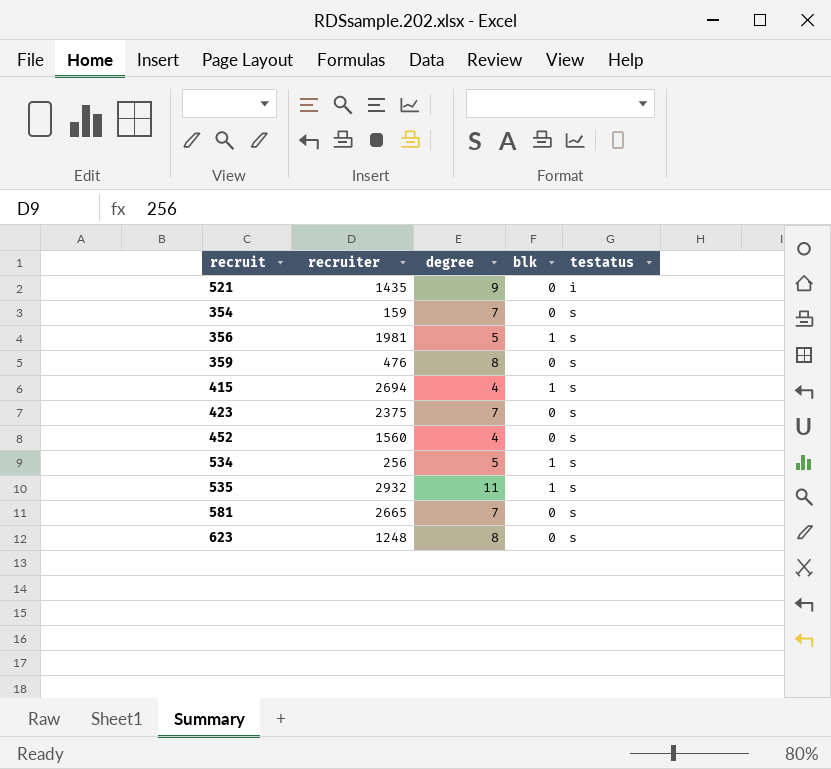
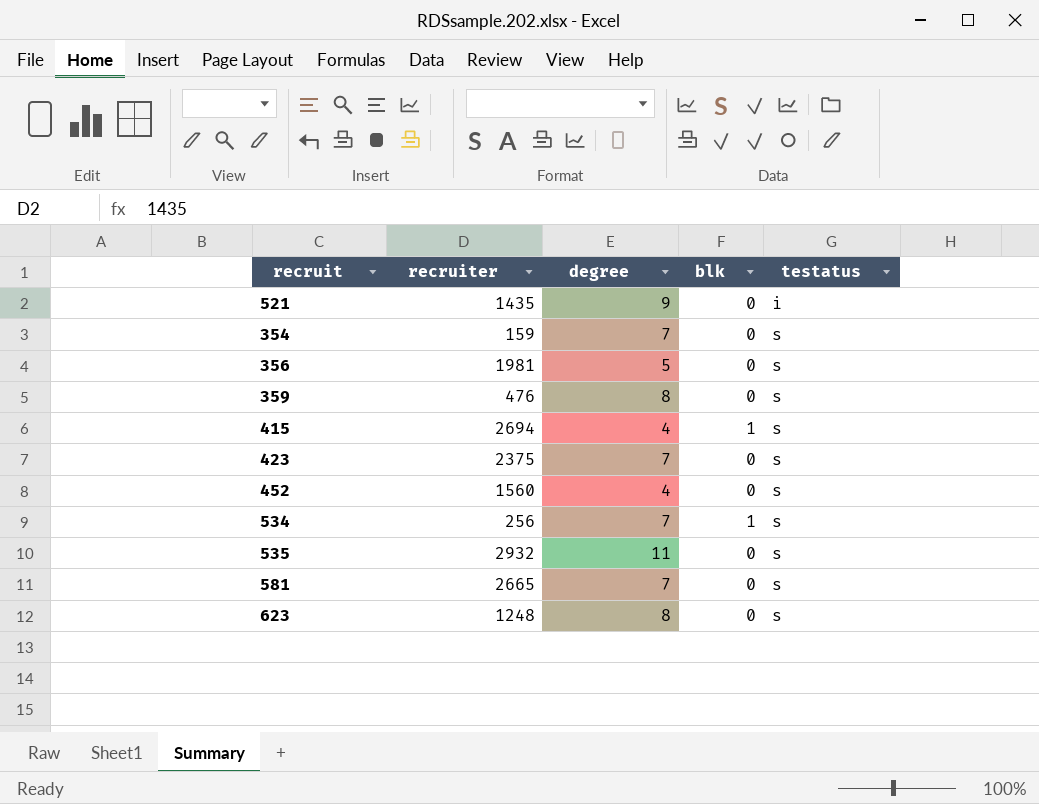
356 | blk: 1 -> 0
534 | degree: 5 -> 7
535 | blk: 1 -> 0

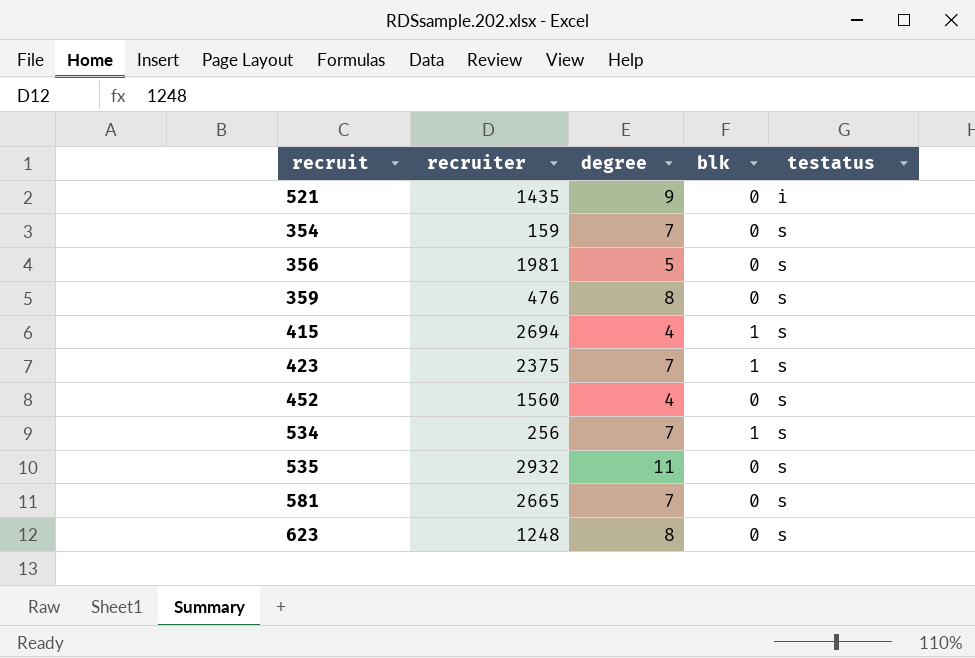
423 | blk: 0 -> 1

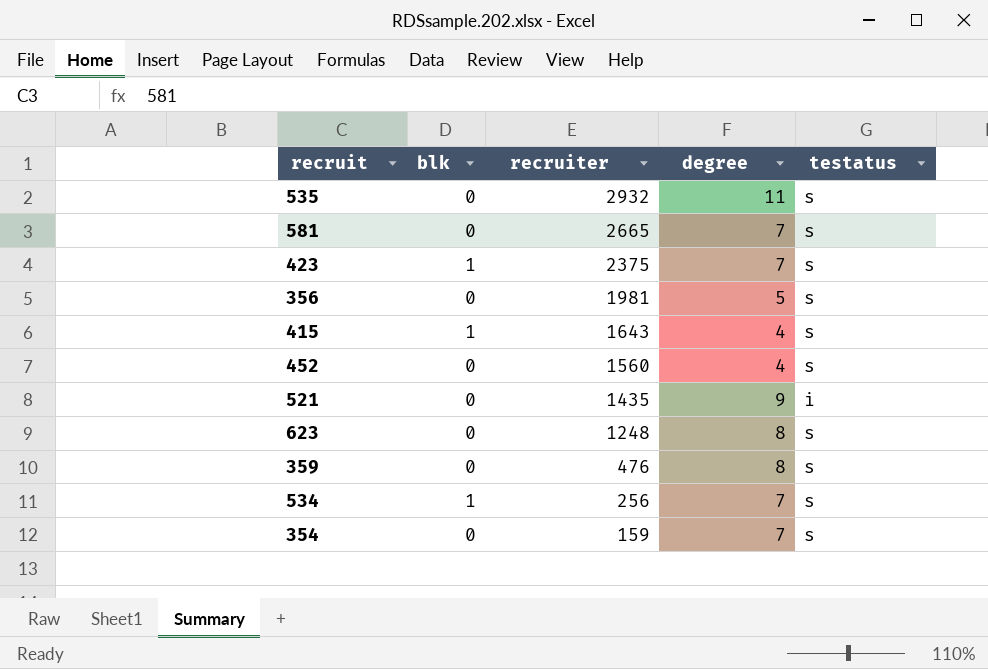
row order: testatus ascending -> recruiter descending
column blk | position: 4 -> 2
415 | recruiter: 2694 -> 1643

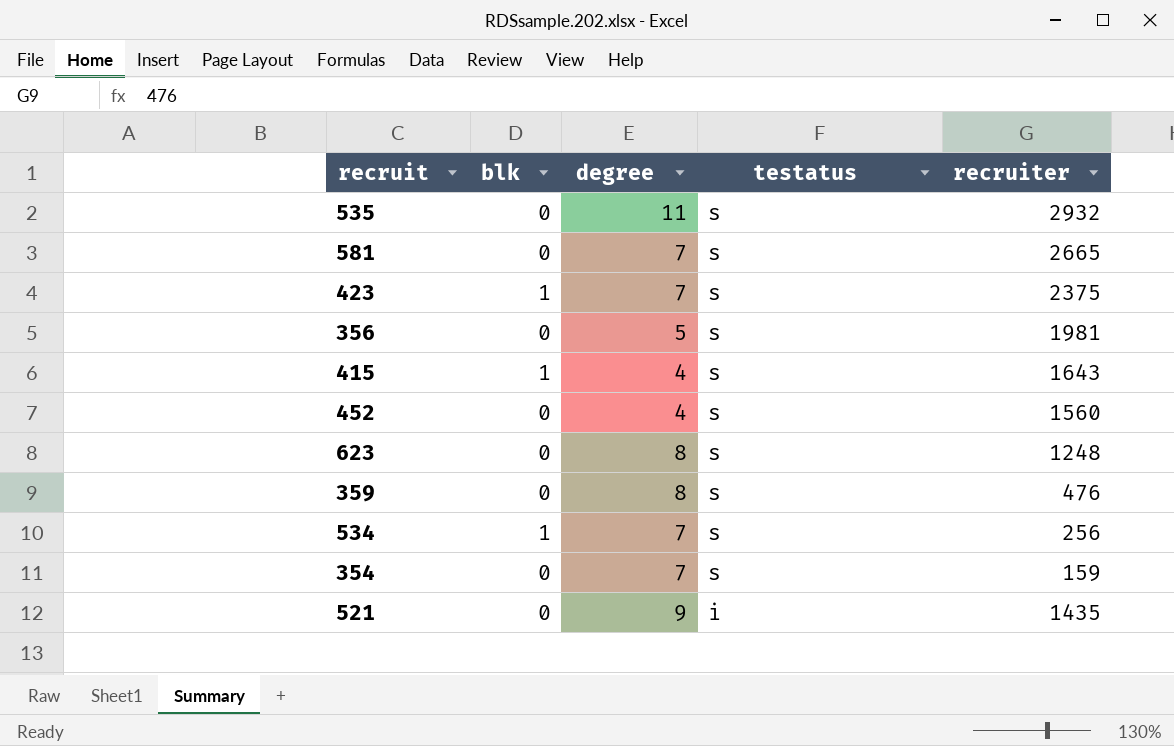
row order: recruiter descending -> testatus descending
column recruiter | position: 3 -> 5

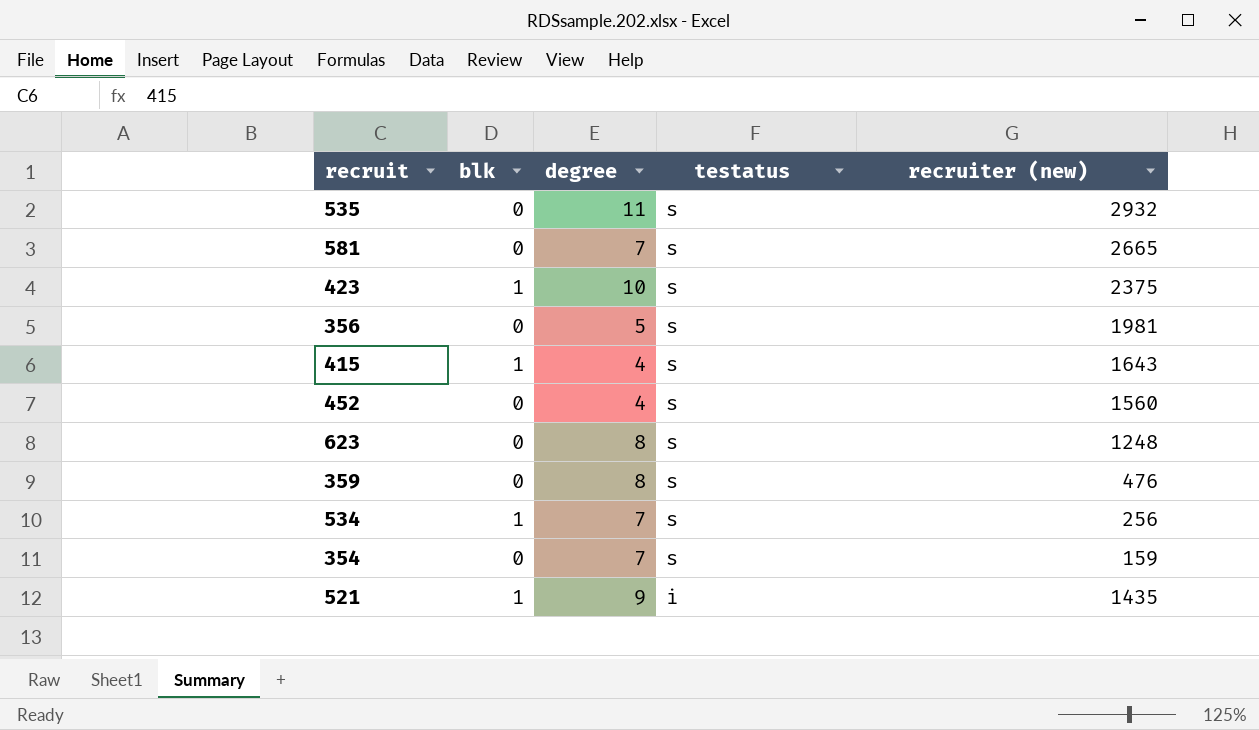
column name: recruiter -> recruiter (new)
423 | degree: 7 -> 10
521 | blk: 0 -> 1

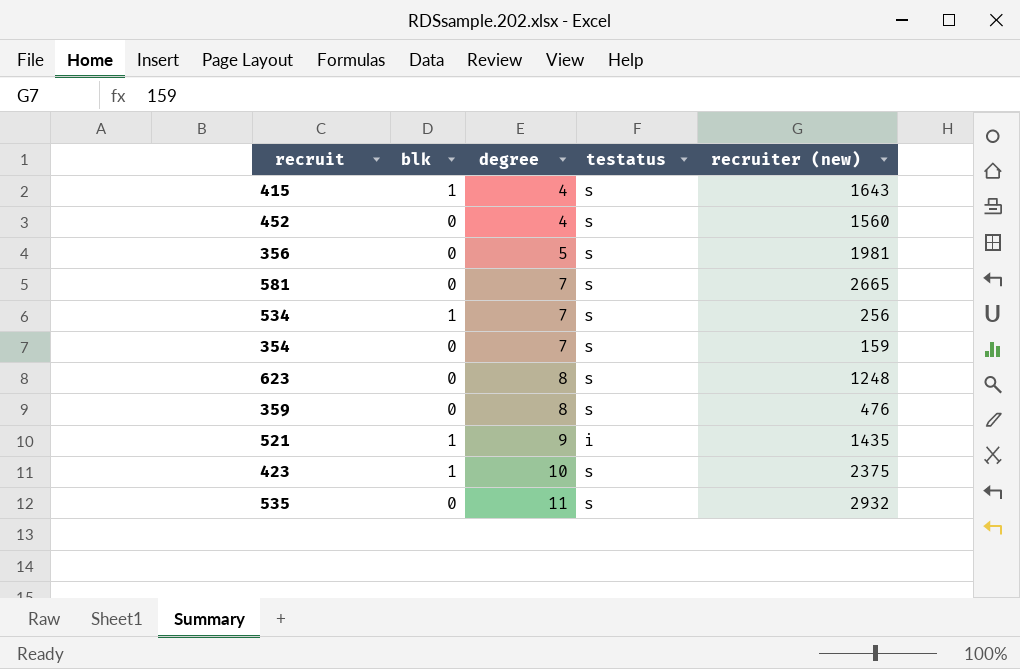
row order: testatus descending -> degree ascending

